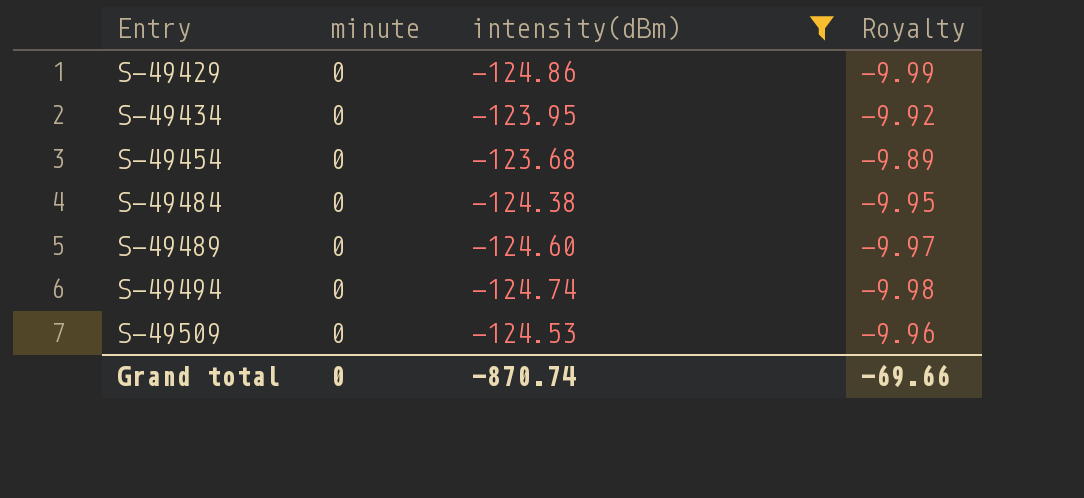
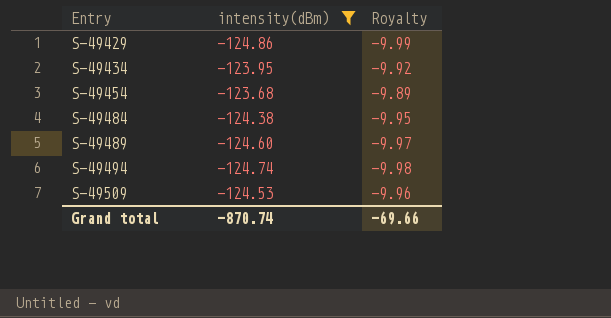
column minute | position: 2 -> none

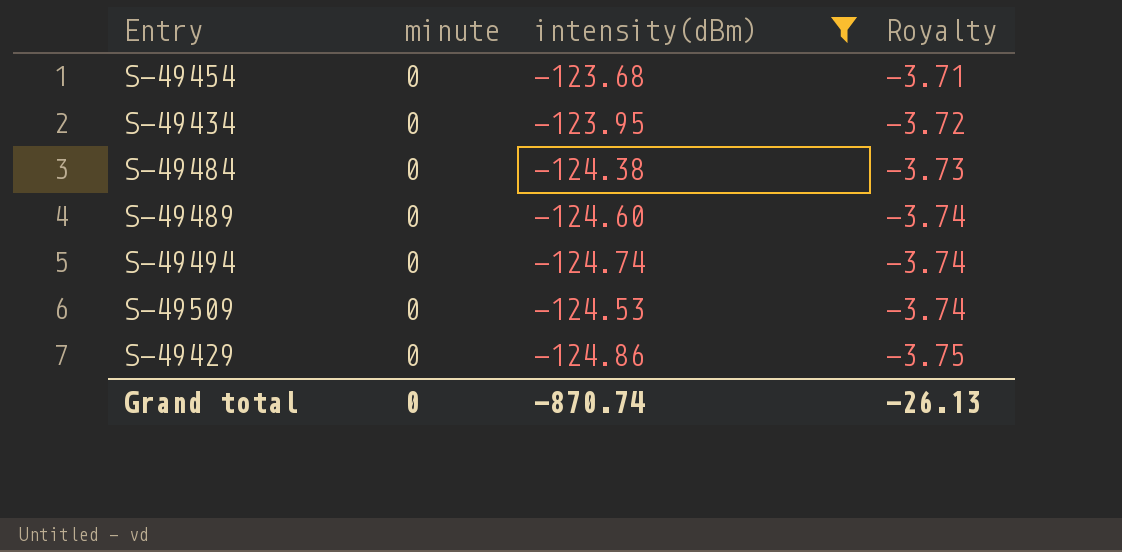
row order: Entry ascending -> Royalty descending
column minute | position: none -> 2
column Royalty | formula: [intensity(dBm)] * 0.08 -> [intensity(dBm)] * 0.03
Grand total | Royalty: -69.66 -> -26.13

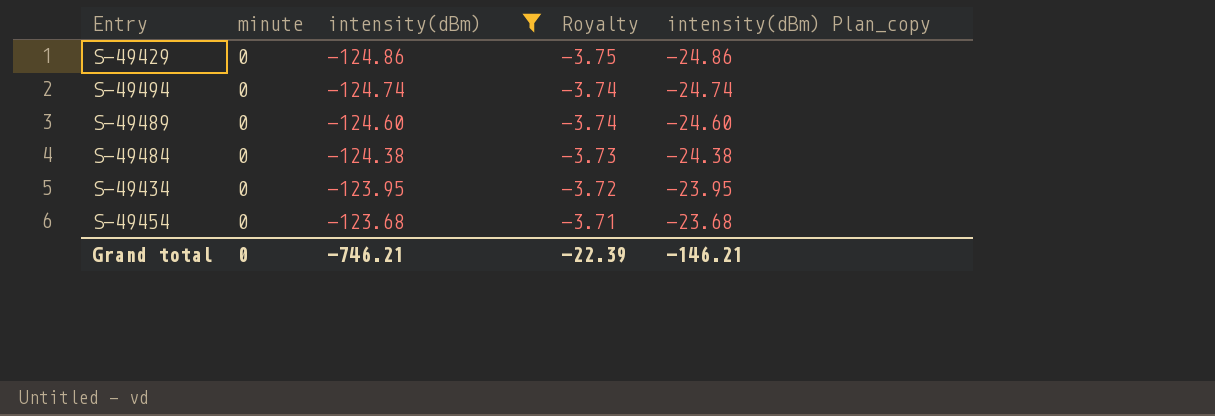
row order: Royalty descending -> intensity(dBm) ascending
column intensity(dBm) Plan_copy | formula: none -> [intensity(dBm)] + 100
row S-49509: 0 | -124.53 | -3.74 -> none
Grand total | intensity(dBm): -870.74 -> -746.21
Grand total | Royalty: -26.13 -> -22.39

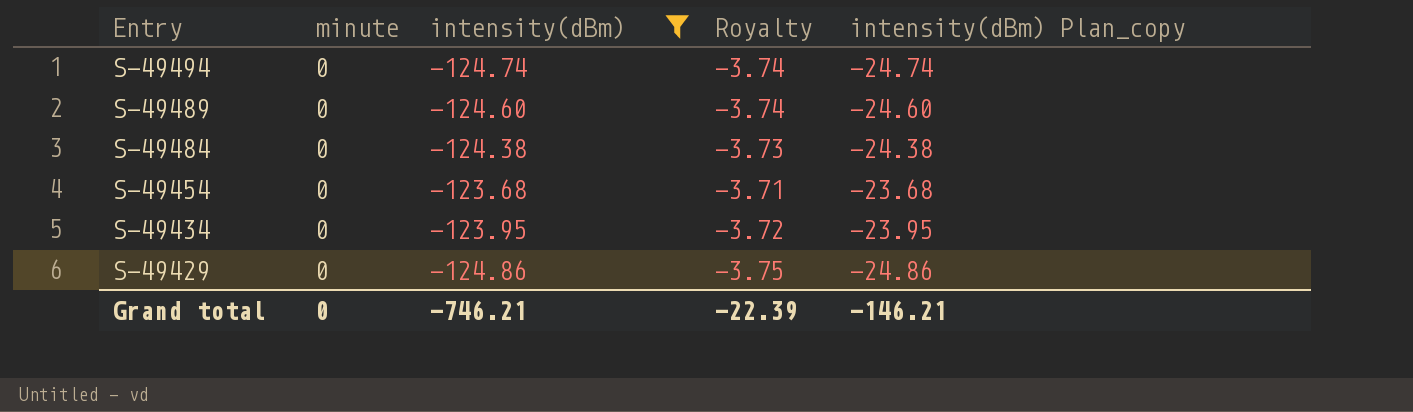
row order: intensity(dBm) ascending -> Entry descending

